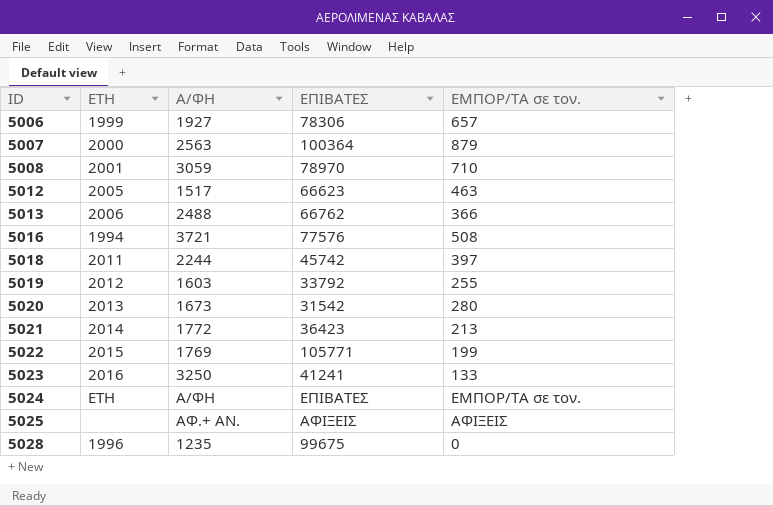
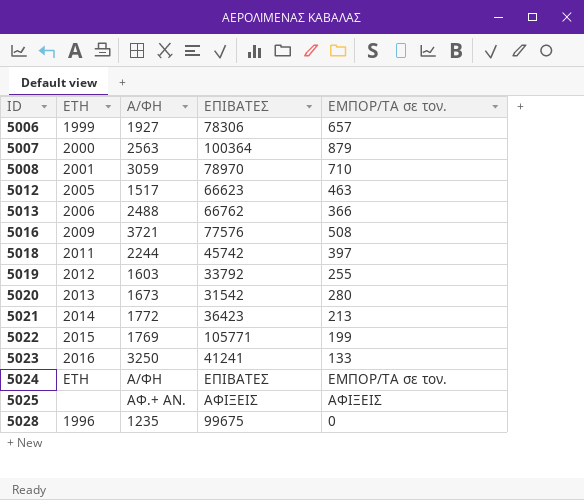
5016 | ΕΤΗ: 1994 -> 2009

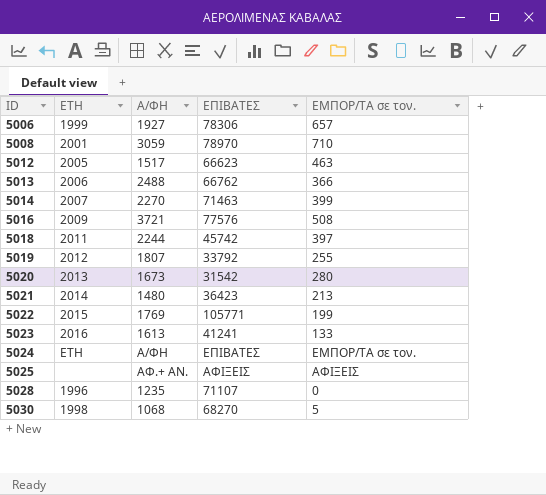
row 5007: 2000 | 2563 | 100364 | 879 -> none
row 5014: none -> 2007 | 2270 | 71463 | 399
5019 | Α/ΦΗ: 1603 -> 1807
5021 | Α/ΦΗ: 1772 -> 1480
5023 | Α/ΦΗ: 3250 -> 1613
5028 | ΕΠΙΒΑΤΕΣ: 99675 -> 71107
row 5030: none -> 1998 | 1068 | 68270 | 5

